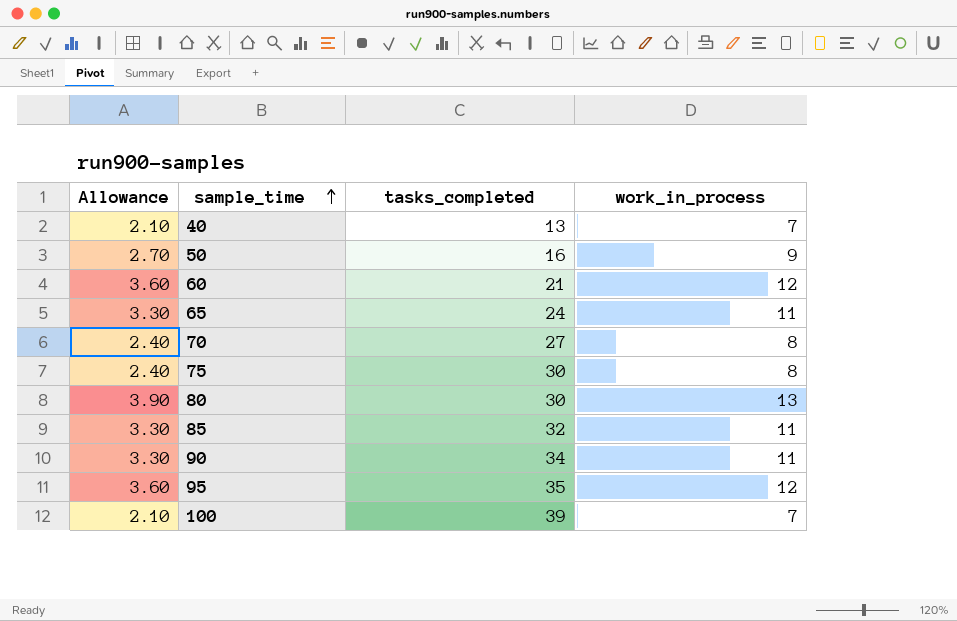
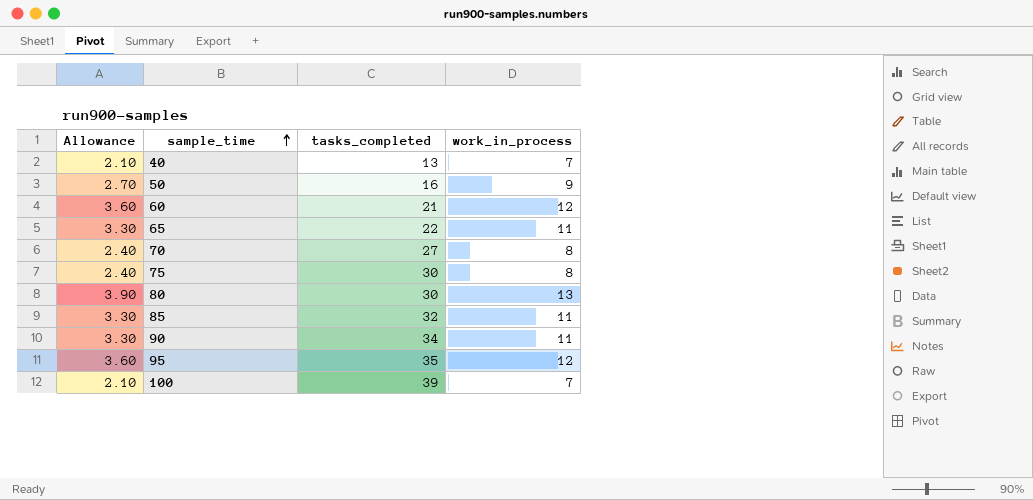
65 | tasks_completed: 24 -> 22

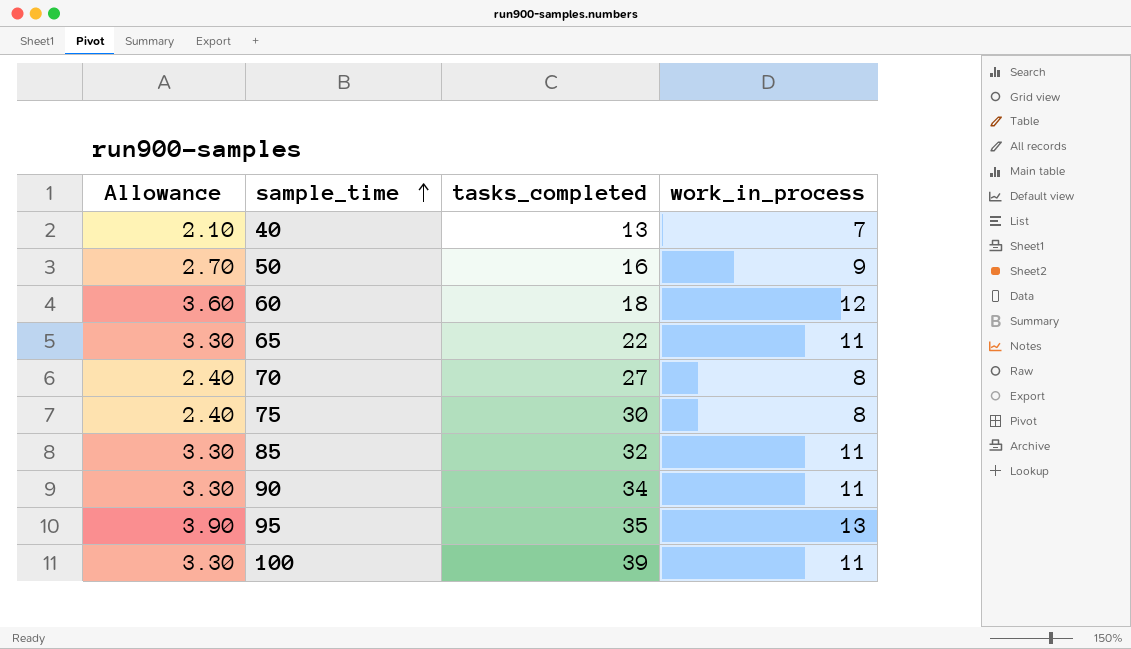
row 80: 3.90 | 30 | 13 -> none
60 | tasks_completed: 21 -> 18
95 | Allowance: 3.60 -> 3.90
95 | work_in_process: 12 -> 13
100 | Allowance: 2.10 -> 3.30
100 | work_in_process: 7 -> 11

